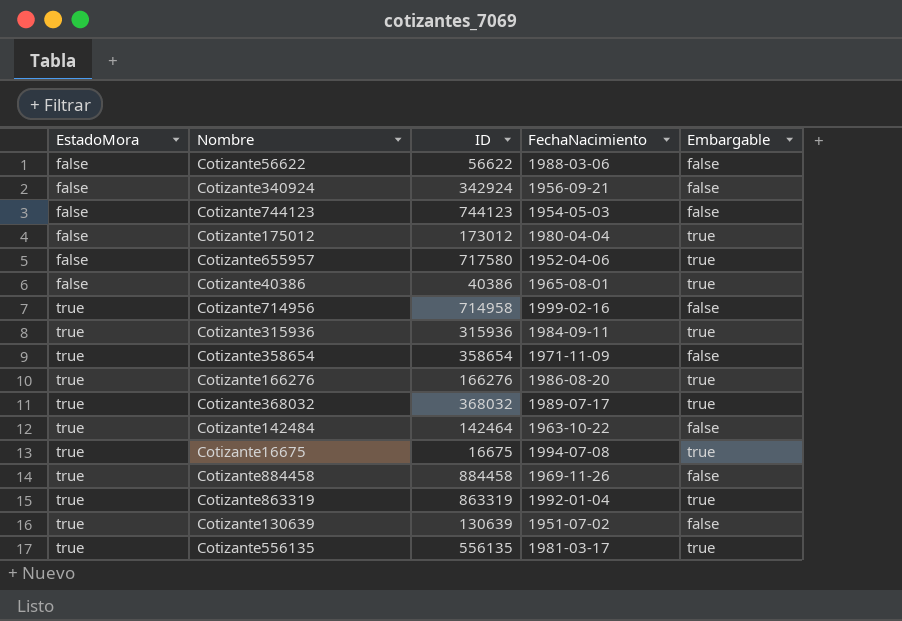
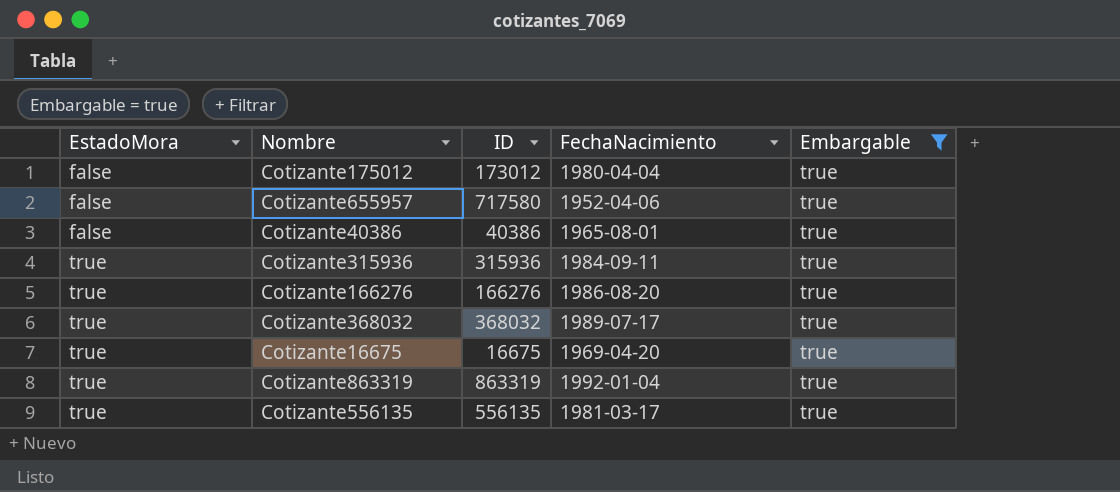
filter: none -> Embargable = true
Cotizante16675 | FechaNacimiento: 1994-07-08 -> 1969-04-20

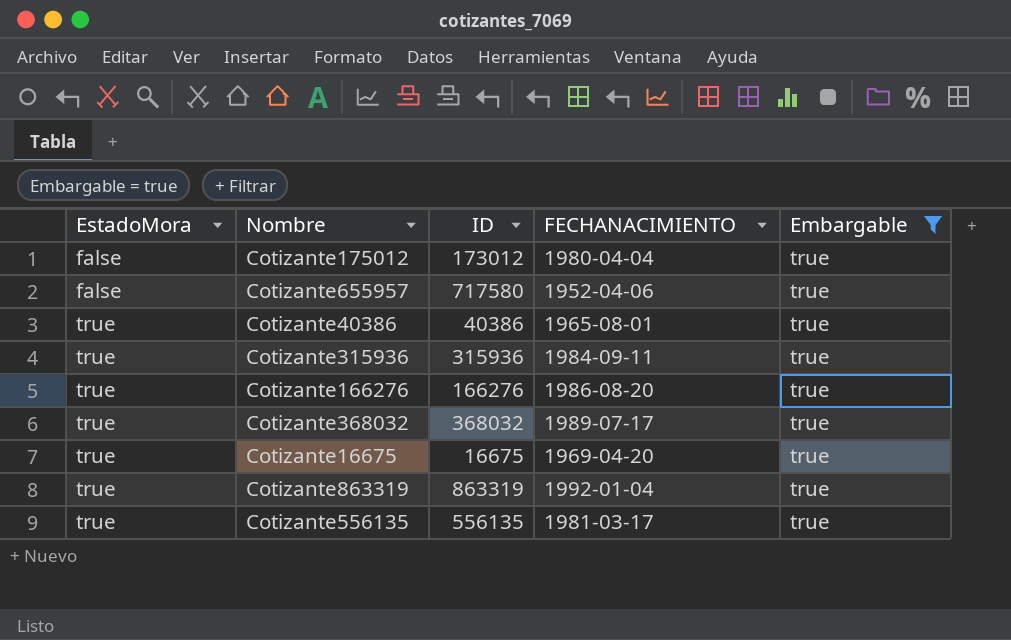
column name: FechaNacimiento -> FECHANACIMIENTO
Cotizante40386 | EstadoMora: false -> true

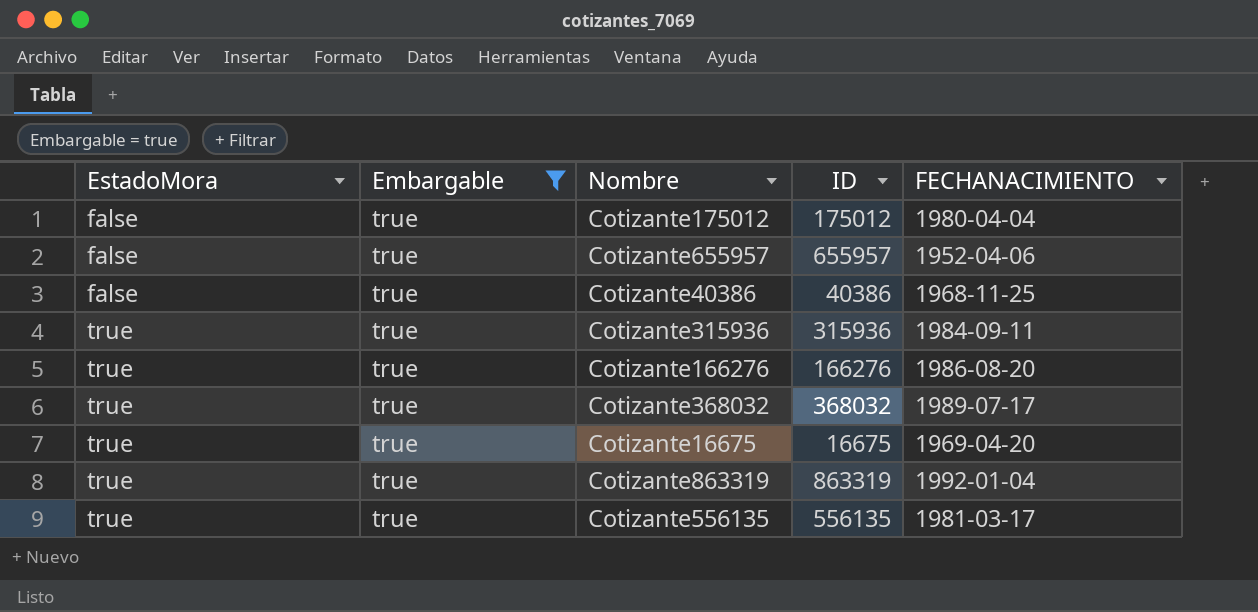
column Embargable | position: 5 -> 2
Cotizante175012 | ID: 173012 -> 175012
Cotizante655957 | ID: 717580 -> 655957
Cotizante40386 | EstadoMora: true -> false
Cotizante40386 | FECHANACIMIENTO: 1965-08-01 -> 1968-11-25

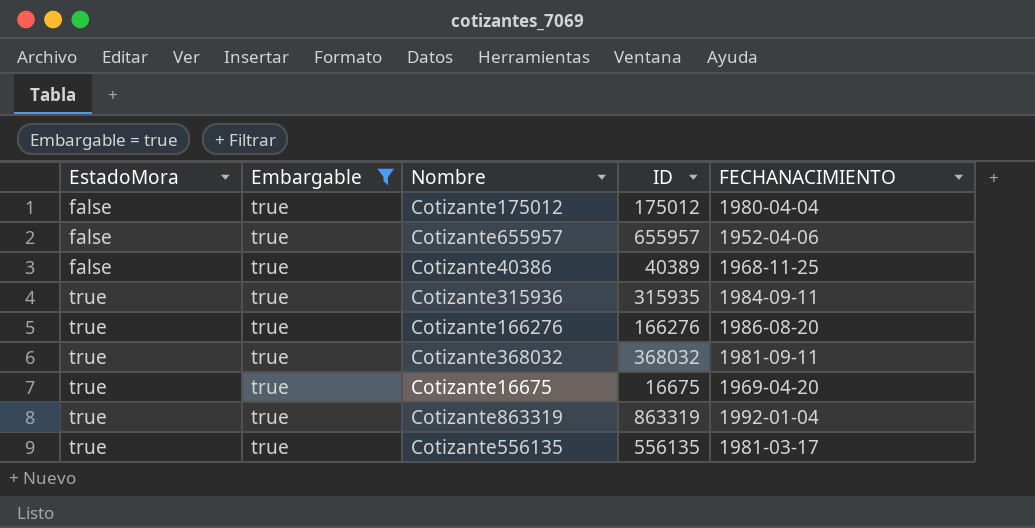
Cotizante40386 | ID: 40386 -> 40389
Cotizante315936 | ID: 315936 -> 315935
Cotizante368032 | FECHANACIMIENTO: 1989-07-17 -> 1981-09-11

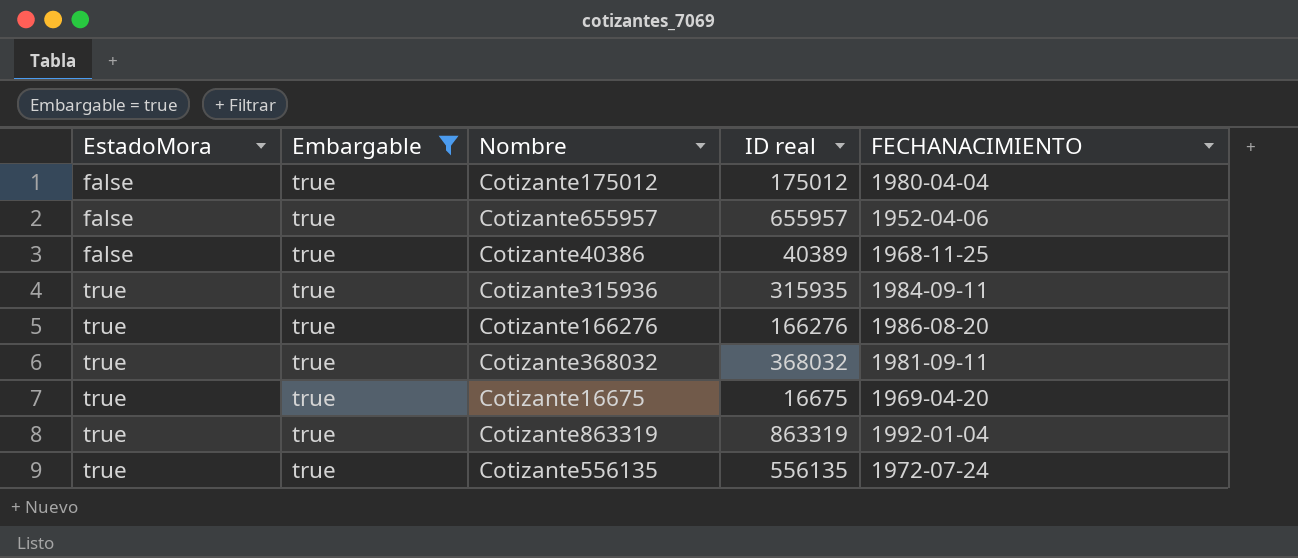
column name: ID -> ID real
Cotizante556135 | FECHANACIMIENTO: 1981-03-17 -> 1972-07-24

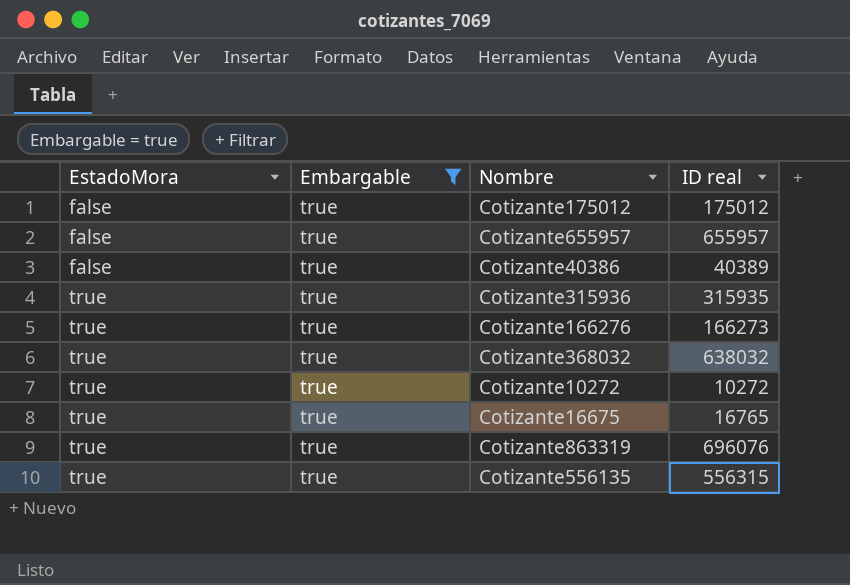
column FECHANACIMIENTO | position: 5 -> none
Cotizante166276 | ID real: 166276 -> 166273
Cotizante368032 | ID real: 368032 -> 638032
row Cotizante10272: none -> true | true | 10272
Cotizante16675 | ID real: 16675 -> 16765
Cotizante863319 | ID real: 863319 -> 696076
Cotizante556135 | ID real: 556135 -> 556315

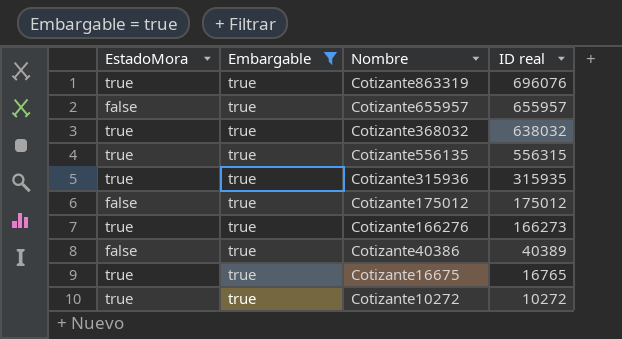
row order: EstadoMora ascending -> ID real descending

